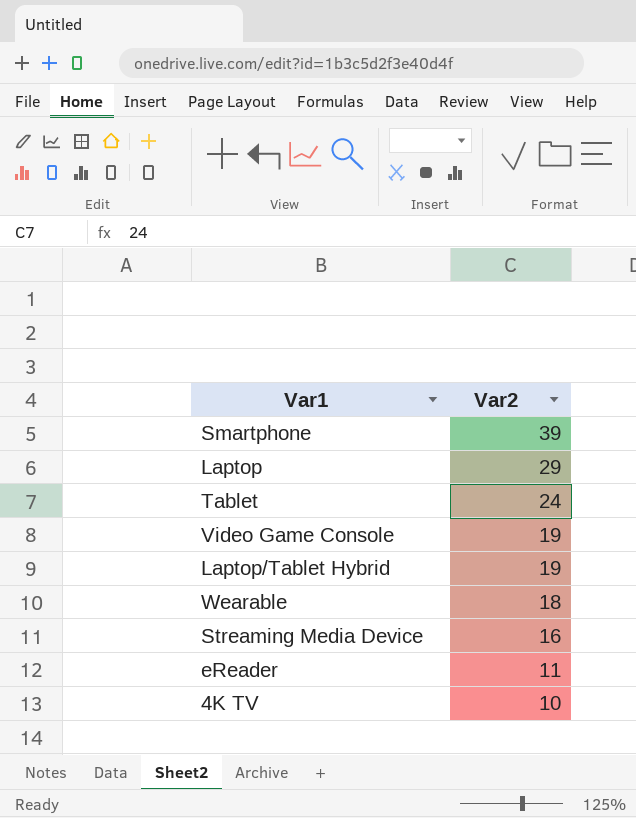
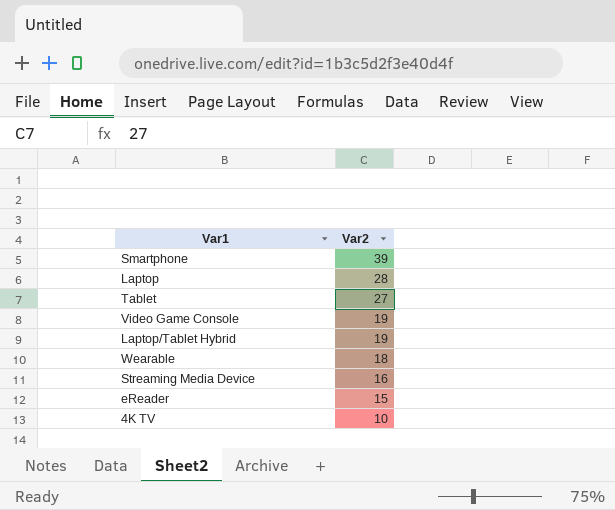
Laptop | Var2: 29 -> 28
Tablet | Var2: 24 -> 27
eReader | Var2: 11 -> 15

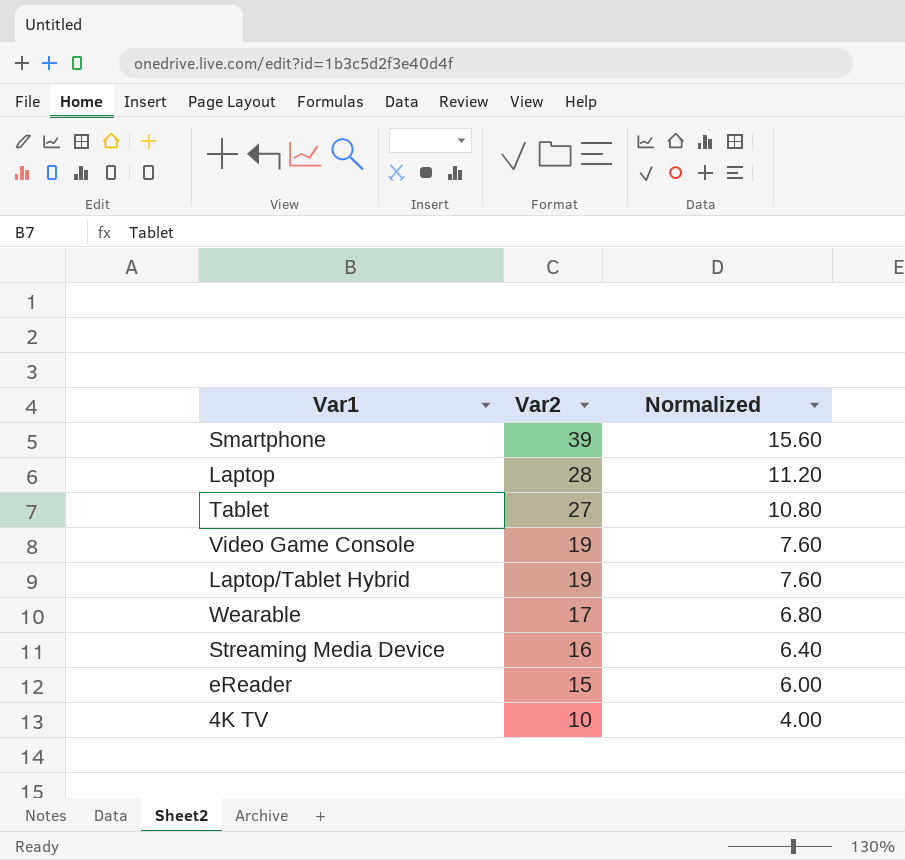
column Normalized | formula: none -> [Var2] * 0.4
Wearable | Var2: 18 -> 17

